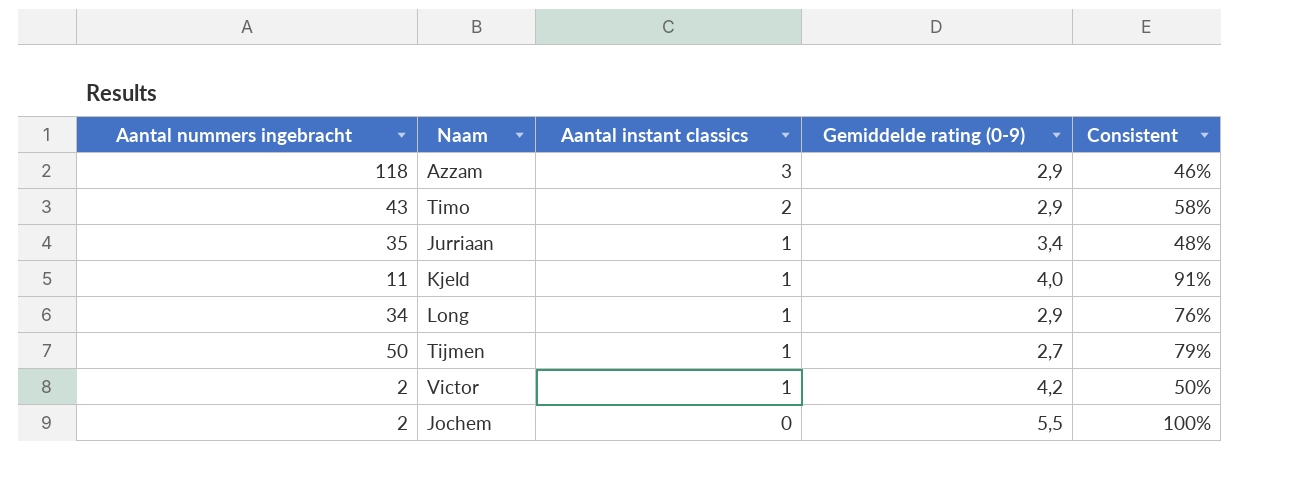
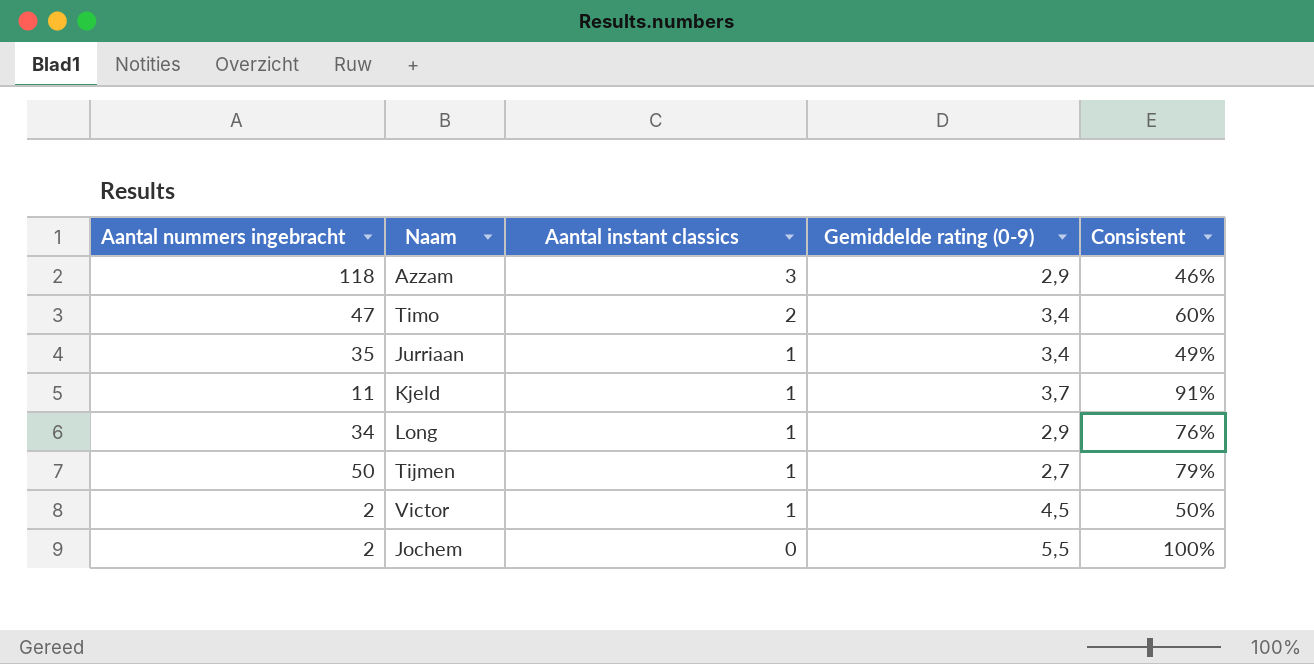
Timo | Aantal nummers ingebracht: 43 -> 47
Timo | Gemiddelde rating (0-9): 2,9 -> 3,4
Timo | Consistent: 58% -> 60%
Jurriaan | Consistent: 48% -> 49%
Kjeld | Gemiddelde rating (0-9): 4,0 -> 3,7
Victor | Gemiddelde rating (0-9): 4,2 -> 4,5

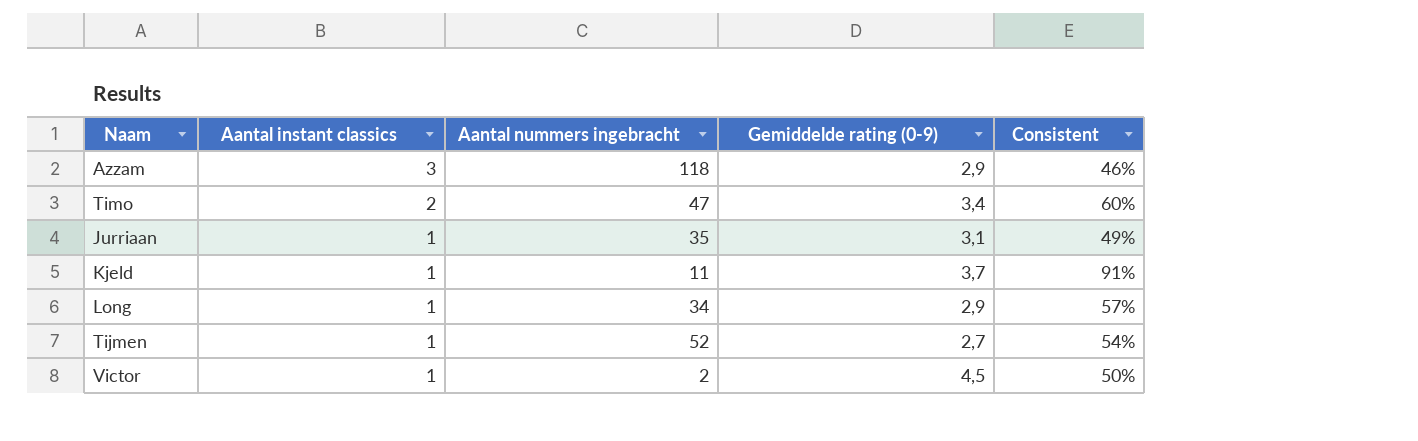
column Aantal nummers ingebracht | position: 1 -> 3
row Jochem: 2 | 0 | 5,5 | 100% -> none
Jurriaan | Gemiddelde rating (0-9): 3,4 -> 3,1
Long | Consistent: 76% -> 57%
Tijmen | Aantal nummers ingebracht: 50 -> 52
Tijmen | Consistent: 79% -> 54%

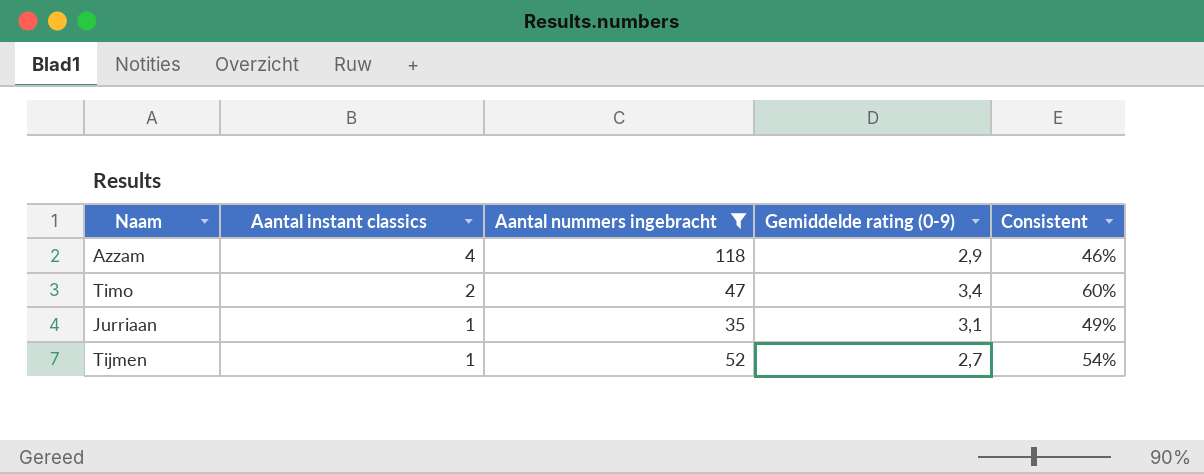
filter: none -> Aantal nummers ingebracht >= 35
Azzam | Aantal instant classics: 3 -> 4

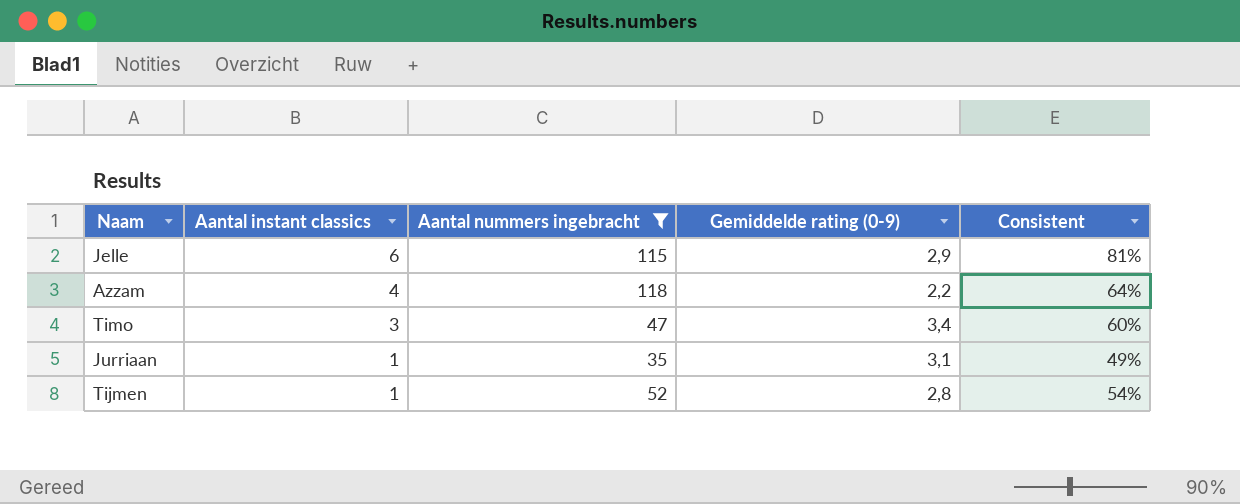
row Jelle: none -> 6 | 115 | 2,9 | 81%
Azzam | Gemiddelde rating (0-9): 2,9 -> 2,2
Azzam | Consistent: 46% -> 64%
Timo | Aantal instant classics: 2 -> 3
Tijmen | Gemiddelde rating (0-9): 2,7 -> 2,8

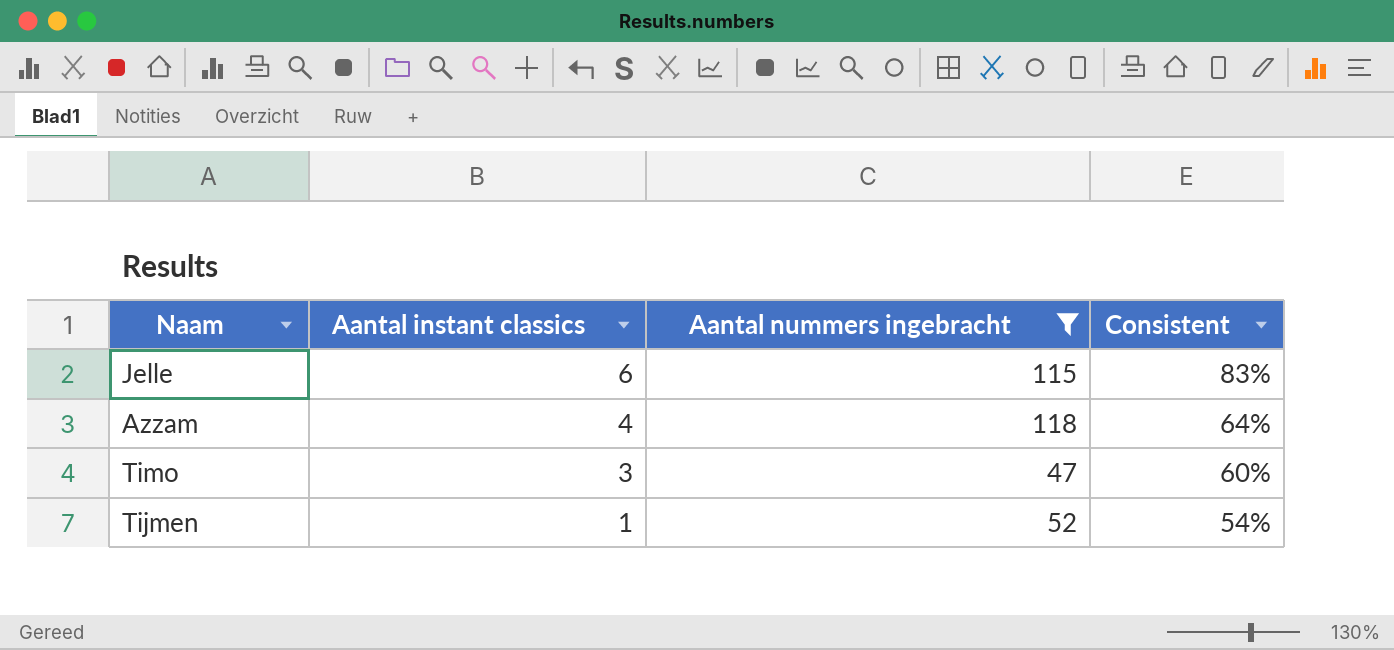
column Gemiddelde rating (0-9) | position: 4 -> none
row Jurriaan: 1 | 35 | 3,1 | 49% -> none
Jelle | Consistent: 81% -> 83%

